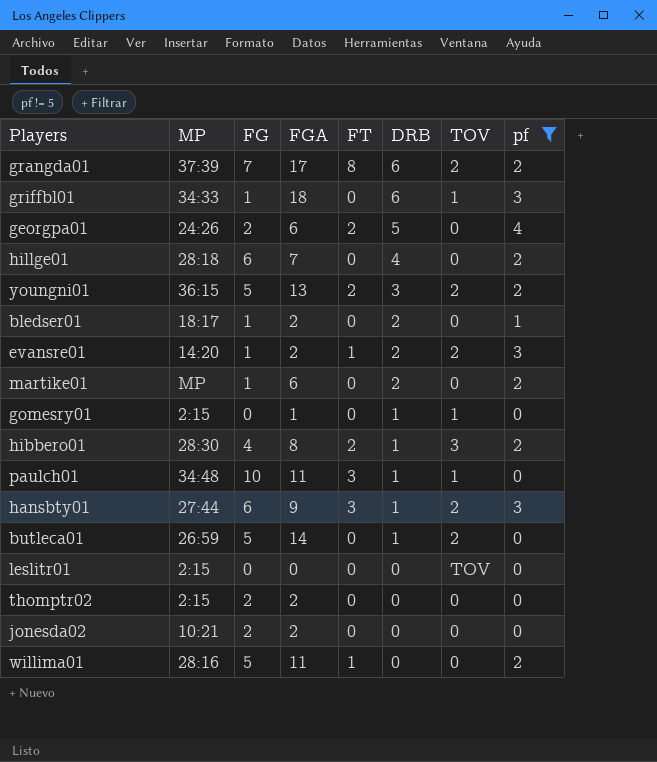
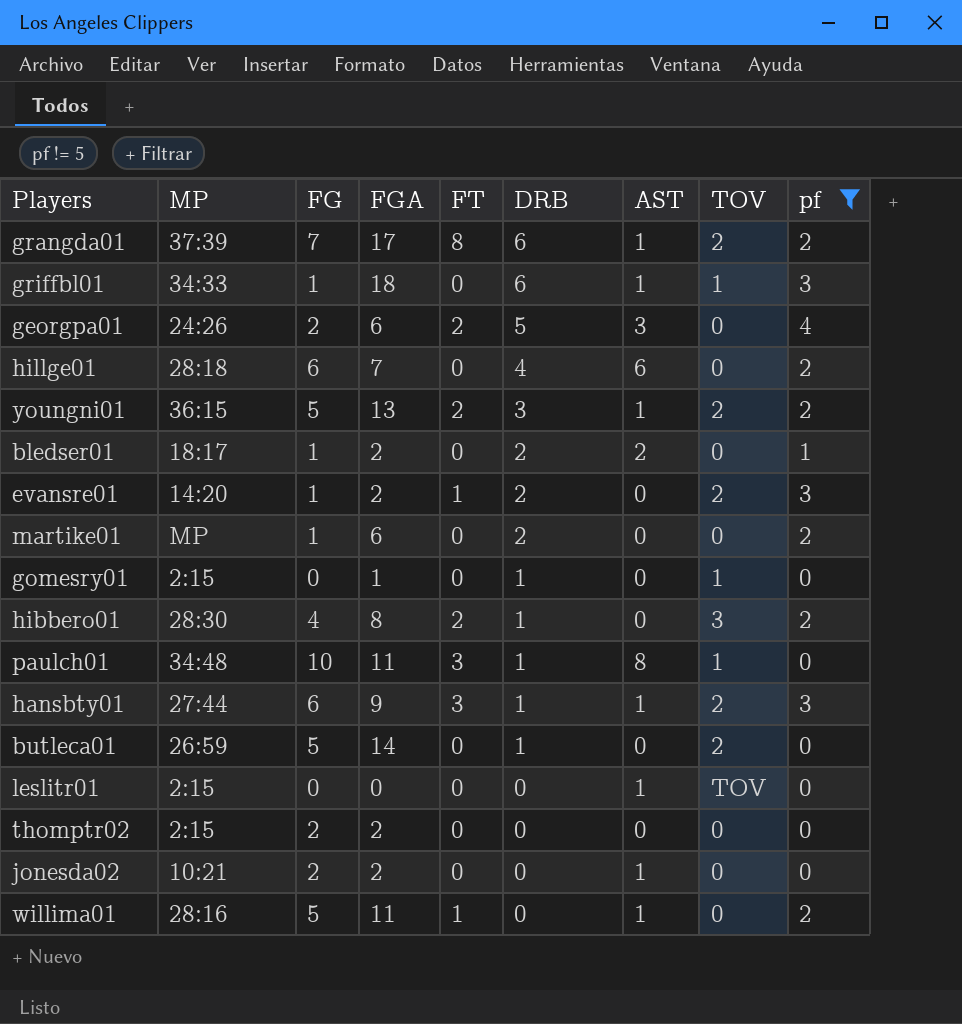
column AST | position: none -> 7

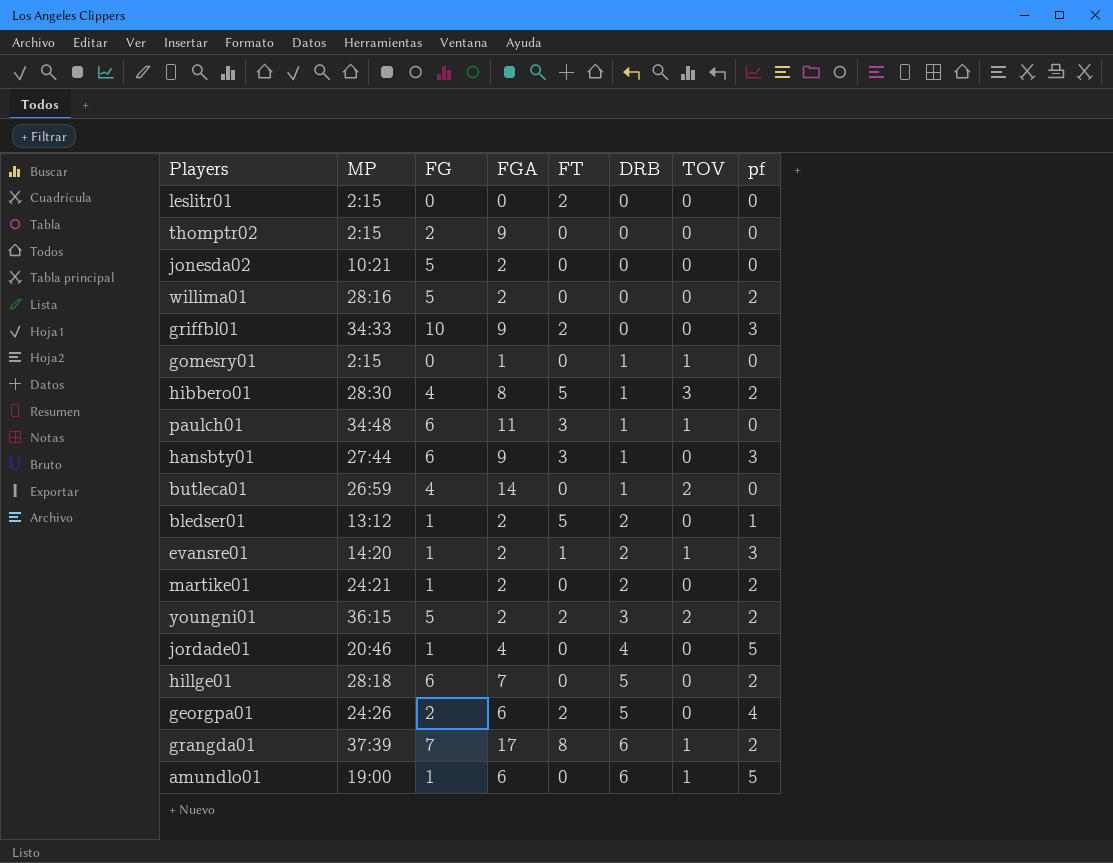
filter: pf != 5 -> none
row order: DRB descending -> DRB ascending
column AST | position: 7 -> none
leslitr01 | FT: 0 -> 2
leslitr01 | TOV: TOV -> 0
thomptr02 | FGA: 2 -> 9
jonesda02 | FG: 2 -> 5
willima01 | FGA: 11 -> 2
willima01 | FT: 1 -> 0
griffbl01 | FG: 1 -> 10
griffbl01 | FGA: 18 -> 9
griffbl01 | FT: 0 -> 2
griffbl01 | DRB: 6 -> 0
griffbl01 | TOV: 1 -> 0
hibbero01 | FT: 2 -> 5
paulch01 | FG: 10 -> 6
hansbty01 | TOV: 2 -> 0
butleca01 | FG: 5 -> 4
bledser01 | MP: 18:17 -> 13:12
bledser01 | FT: 0 -> 5
evansre01 | TOV: 2 -> 1
martike01 | MP: MP -> 24:21
martike01 | FGA: 6 -> 2
youngni01 | FGA: 13 -> 2
hillge01 | DRB: 4 -> 5
grangda01 | TOV: 2 -> 1

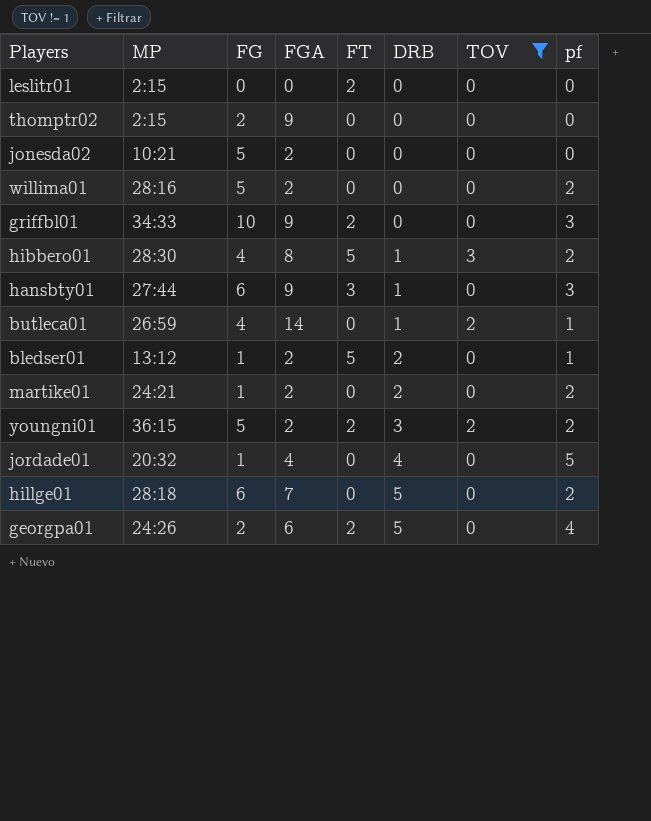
filter: none -> TOV != 1
butleca01 | pf: 0 -> 1
jordade01 | MP: 20:46 -> 20:32

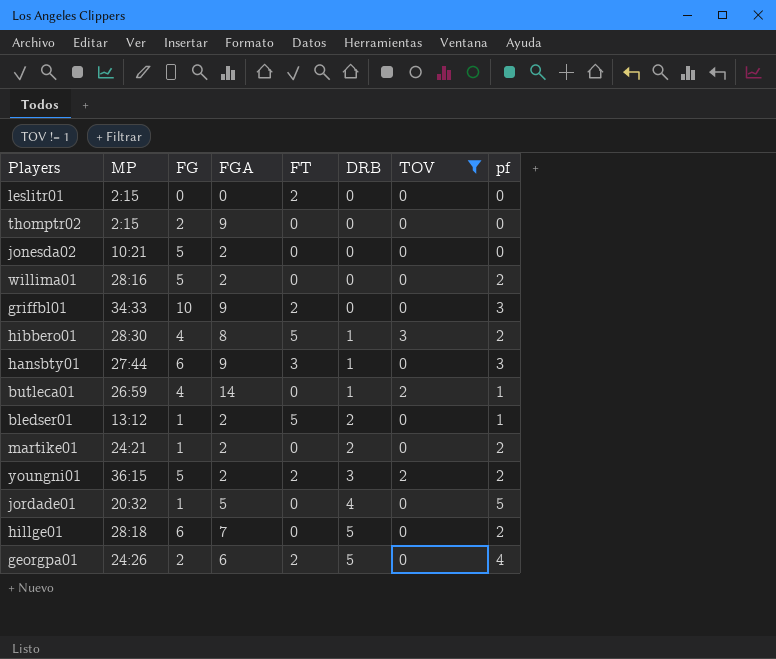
jordade01 | FGA: 4 -> 5

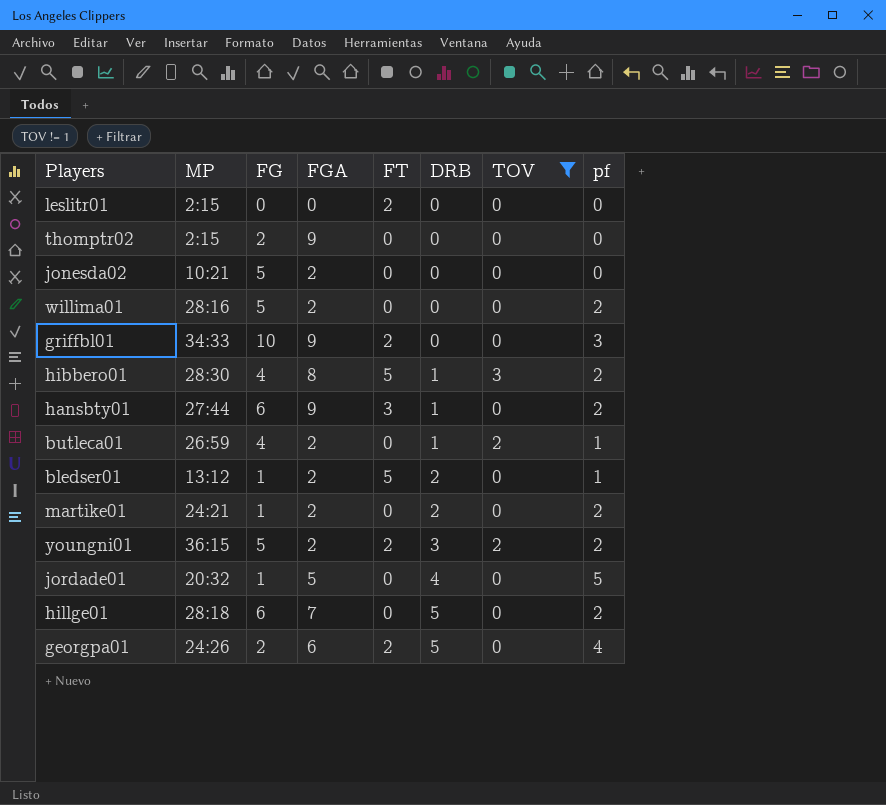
hansbty01 | pf: 3 -> 2
butleca01 | FGA: 14 -> 2

